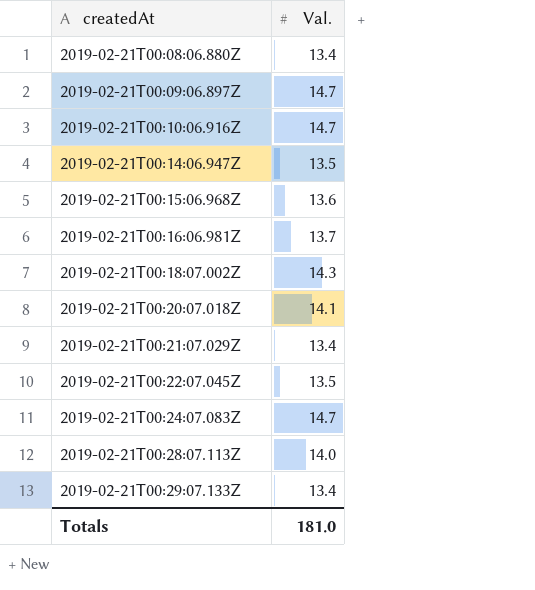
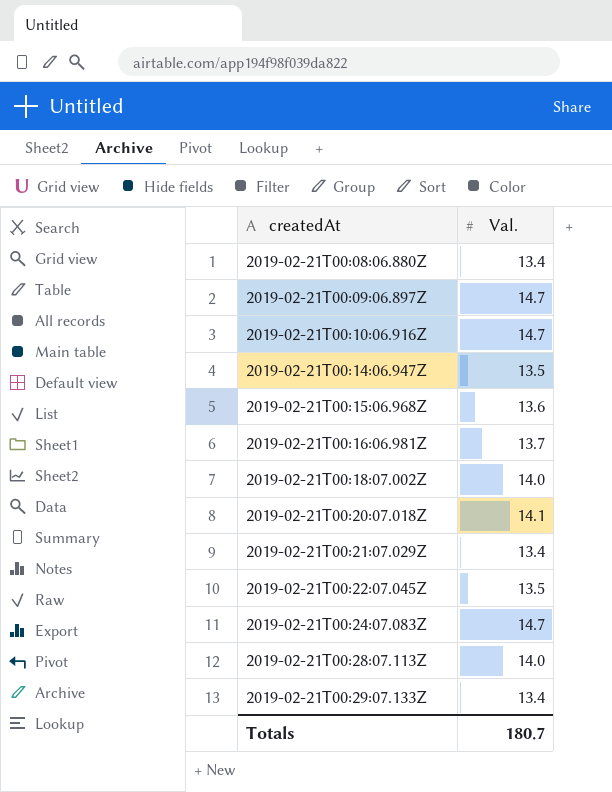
2019-02-21T00:18:07.002Z | Val.: 14.3 -> 14.0
Totals | Val.: 181.0 -> 180.7

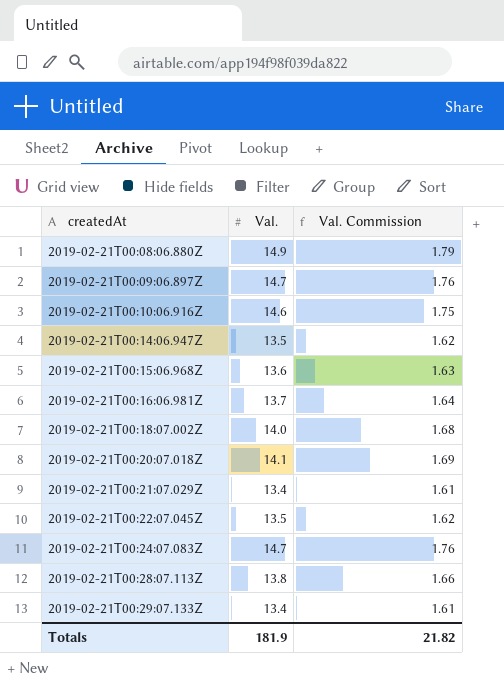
column Val. Commission | formula: none -> [Val.] * 0.12
2019-02-21T00:08:06.880Z | Val.: 13.4 -> 14.9
2019-02-21T00:10:06.916Z | Val.: 14.7 -> 14.6
2019-02-21T00:28:07.113Z | Val.: 14.0 -> 13.8
Totals | Val.: 180.7 -> 181.9

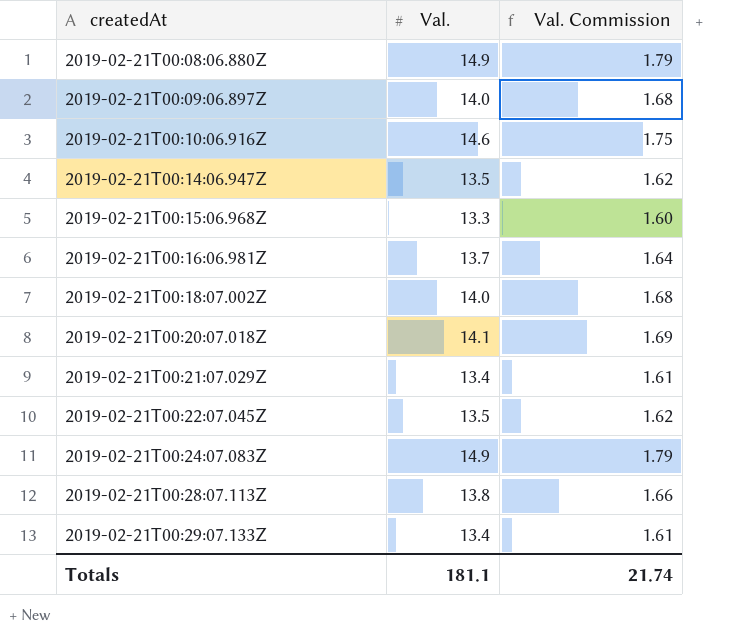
2019-02-21T00:09:06.897Z | Val.: 14.7 -> 14.0
2019-02-21T00:09:06.897Z | Val. Commission: 1.76 -> 1.68
2019-02-21T00:15:06.968Z | Val.: 13.6 -> 13.3
2019-02-21T00:15:06.968Z | Val. Commission: 1.63 -> 1.60
2019-02-21T00:24:07.083Z | Val.: 14.7 -> 14.9
2019-02-21T00:24:07.083Z | Val. Commission: 1.76 -> 1.79
Totals | Val.: 181.9 -> 181.1
Totals | Val. Commission: 21.82 -> 21.74

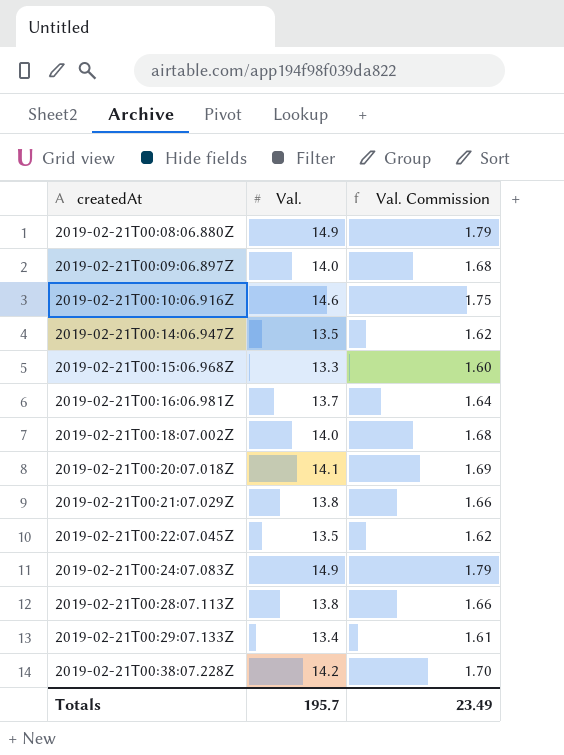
2019-02-21T00:21:07.029Z | Val.: 13.4 -> 13.8
2019-02-21T00:21:07.029Z | Val. Commission: 1.61 -> 1.66
row 2019-02-21T00:38:07.228Z: none -> 14.2 | 1.70
Totals | Val.: 181.1 -> 195.7
Totals | Val. Commission: 21.74 -> 23.49

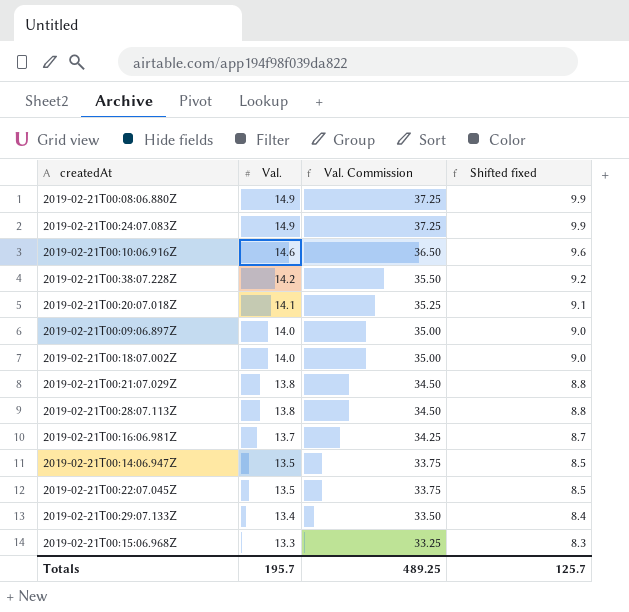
row order: createdAt ascending -> Val. descending
column Val. Commission | formula: [Val.] * 0.12 -> [Val.] * 2.5
column Shifted fixed | formula: none -> [Val.] - 5
Totals | Val. Commission: 23.49 -> 489.25

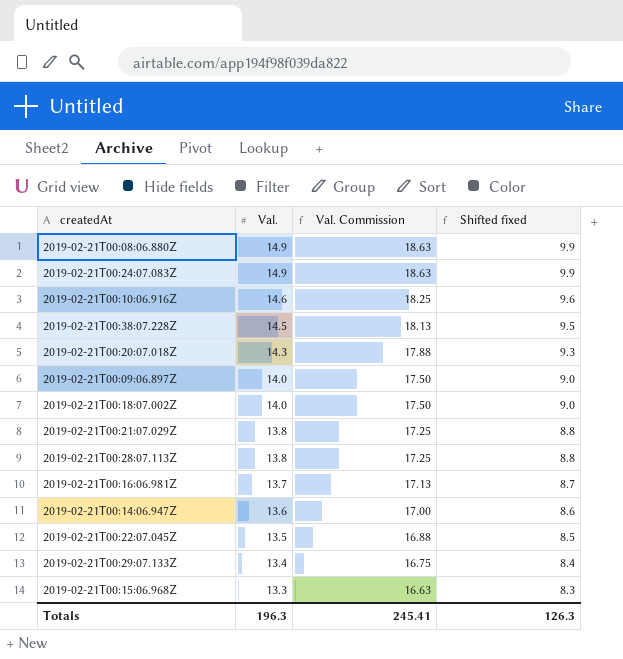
column Val. Commission | formula: [Val.] * 2.5 -> [Val.] * 1.25
2019-02-21T00:38:07.228Z | Val.: 14.2 -> 14.5
2019-02-21T00:38:07.228Z | Shifted fixed: 9.2 -> 9.5
2019-02-21T00:20:07.018Z | Val.: 14.1 -> 14.3
2019-02-21T00:20:07.018Z | Shifted fixed: 9.1 -> 9.3
2019-02-21T00:14:06.947Z | Val.: 13.5 -> 13.6
2019-02-21T00:14:06.947Z | Shifted fixed: 8.5 -> 8.6
Totals | Val.: 195.7 -> 196.3
Totals | Val. Commission: 489.25 -> 245.41
Totals | Shifted fixed: 125.7 -> 126.3

